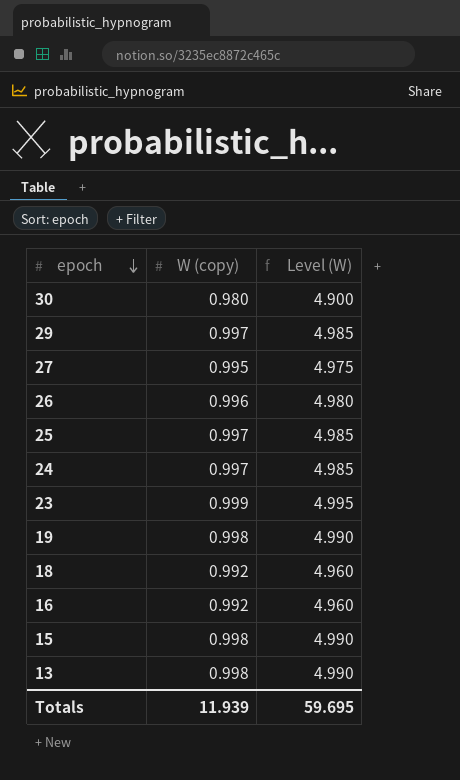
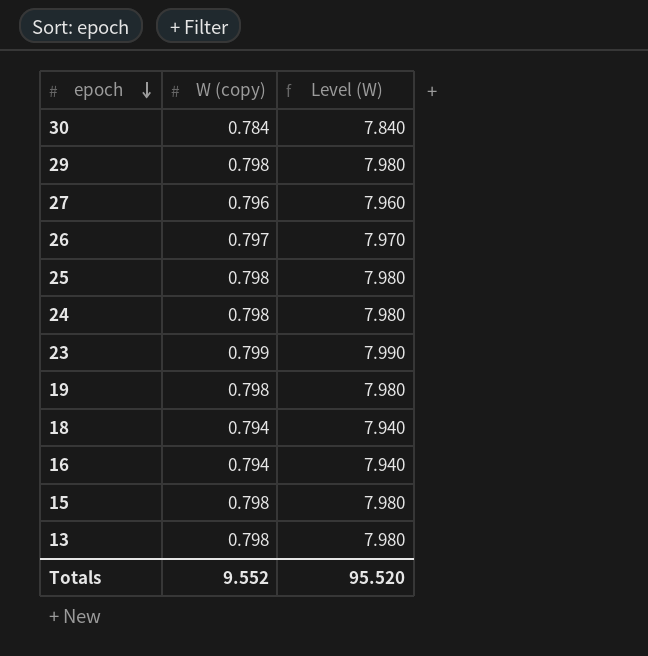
column Level (W) | formula: [W (copy)] * 5 -> [W (copy)] * 10
30 | W (copy): 0.980 -> 0.784
29 | W (copy): 0.997 -> 0.798
27 | W (copy): 0.995 -> 0.796
26 | W (copy): 0.996 -> 0.797
25 | W (copy): 0.997 -> 0.798
24 | W (copy): 0.997 -> 0.798
23 | W (copy): 0.999 -> 0.799
19 | W (copy): 0.998 -> 0.798
18 | W (copy): 0.992 -> 0.794
16 | W (copy): 0.992 -> 0.794
15 | W (copy): 0.998 -> 0.798
13 | W (copy): 0.998 -> 0.798
Totals | W (copy): 11.939 -> 9.552
Totals | Level (W): 59.695 -> 95.520

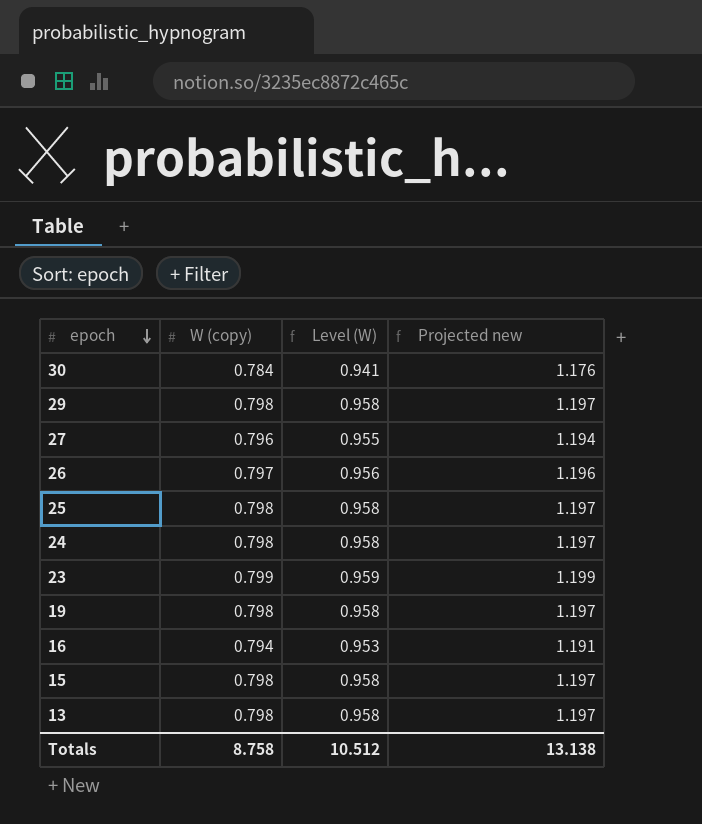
column Level (W) | formula: [W (copy)] * 10 -> [W (copy)] * 1.2
column Projected new | formula: none -> [W (copy)] * 1.5
row 18: 0.794 | 7.940 -> none
Totals | W (copy): 9.552 -> 8.758
Totals | Level (W): 95.520 -> 10.512

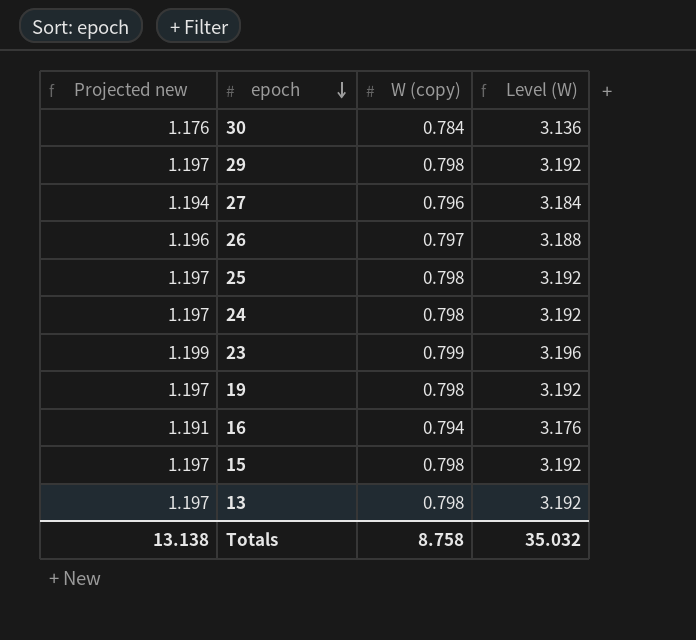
column Projected new | position: 4 -> 1
column Level (W) | formula: [W (copy)] * 1.2 -> [W (copy)] * 4
Totals | Level (W): 10.512 -> 35.032

